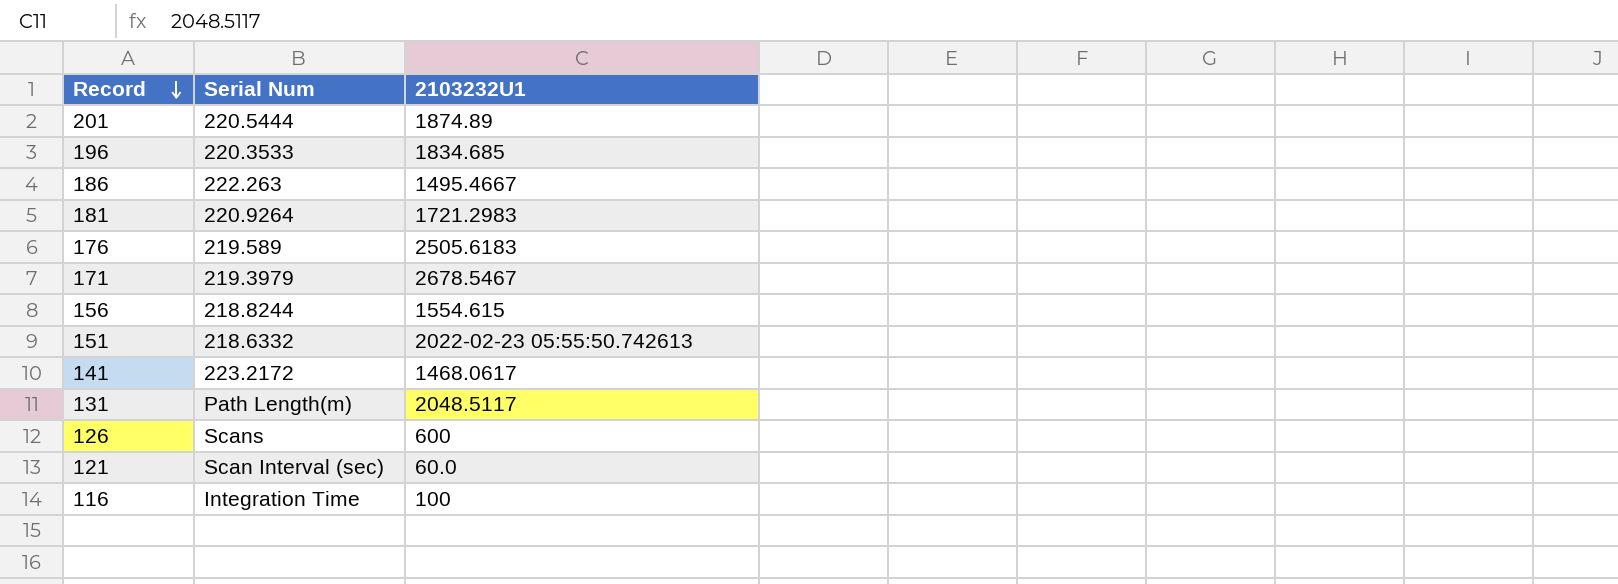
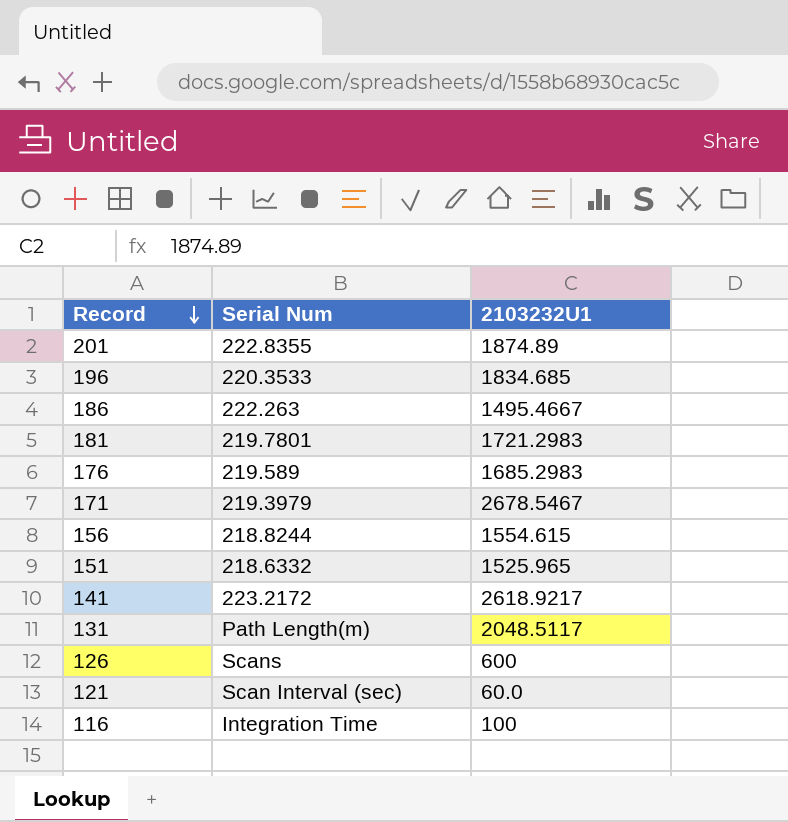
201 | Serial Num: 220.5444 -> 222.8355
181 | Serial Num: 220.9264 -> 219.7801
176 | 2103232U1: 2505.6183 -> 1685.2983
151 | 2103232U1: 2022-02-23 05:55:50.742613 -> 1525.965
141 | 2103232U1: 1468.0617 -> 2618.9217

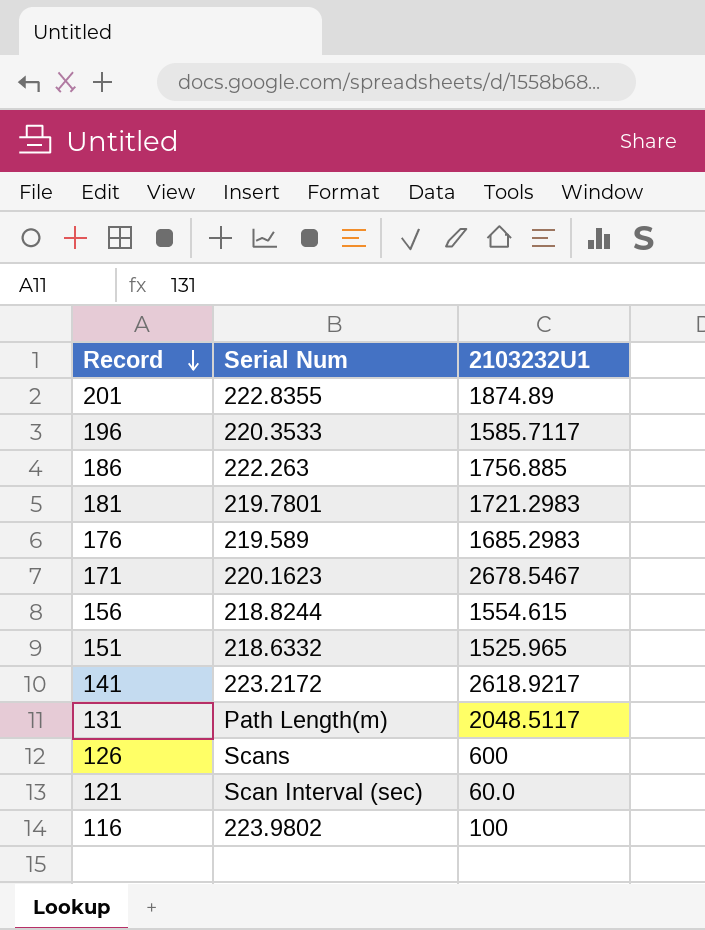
196 | 2103232U1: 1834.685 -> 1585.7117
186 | 2103232U1: 1495.4667 -> 1756.885
171 | Serial Num: 219.3979 -> 220.1623
116 | Serial Num: Integration Time -> 223.9802

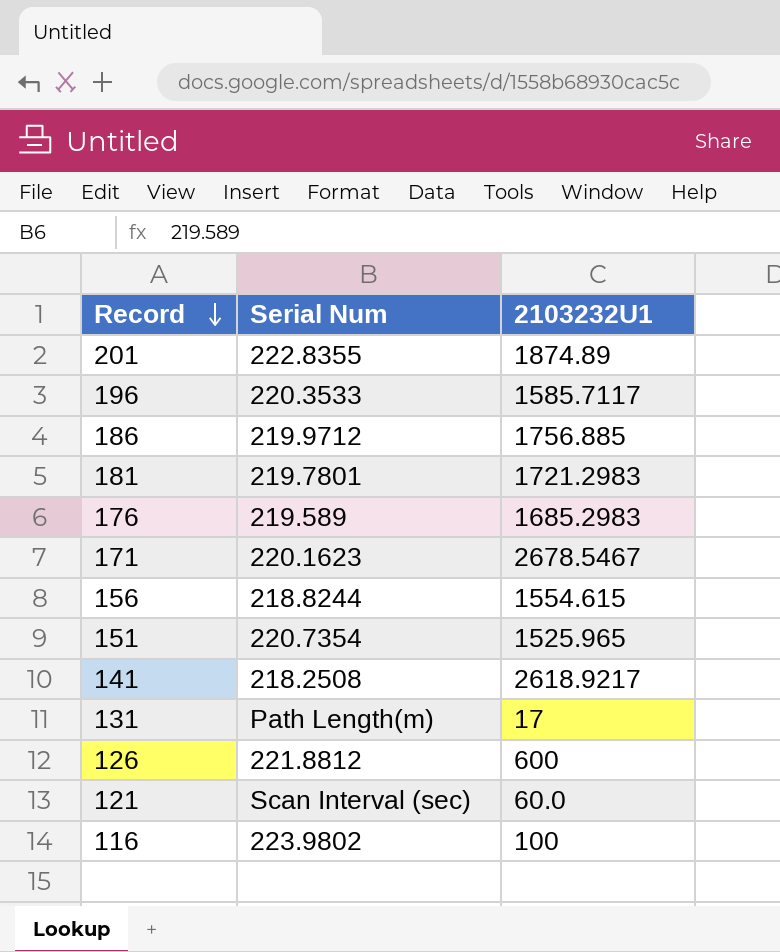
186 | Serial Num: 222.263 -> 219.9712
151 | Serial Num: 218.6332 -> 220.7354
141 | Serial Num: 223.2172 -> 218.2508
131 | 2103232U1: 2048.5117 -> 17
126 | Serial Num: Scans -> 221.8812

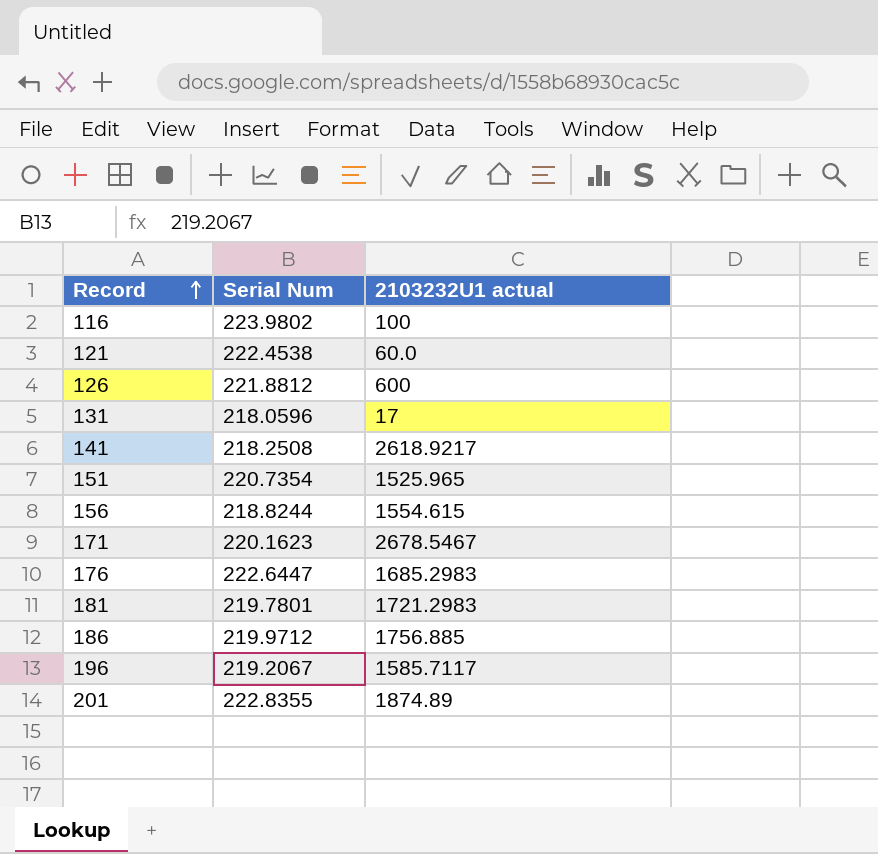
row order: Record descending -> Record ascending
column name: 2103232U1 -> 2103232U1 actual
121 | Serial Num: Scan Interval (sec) -> 222.4538
131 | Serial Num: Path Length(m) -> 218.0596
176 | Serial Num: 219.589 -> 222.6447
196 | Serial Num: 220.3533 -> 219.2067

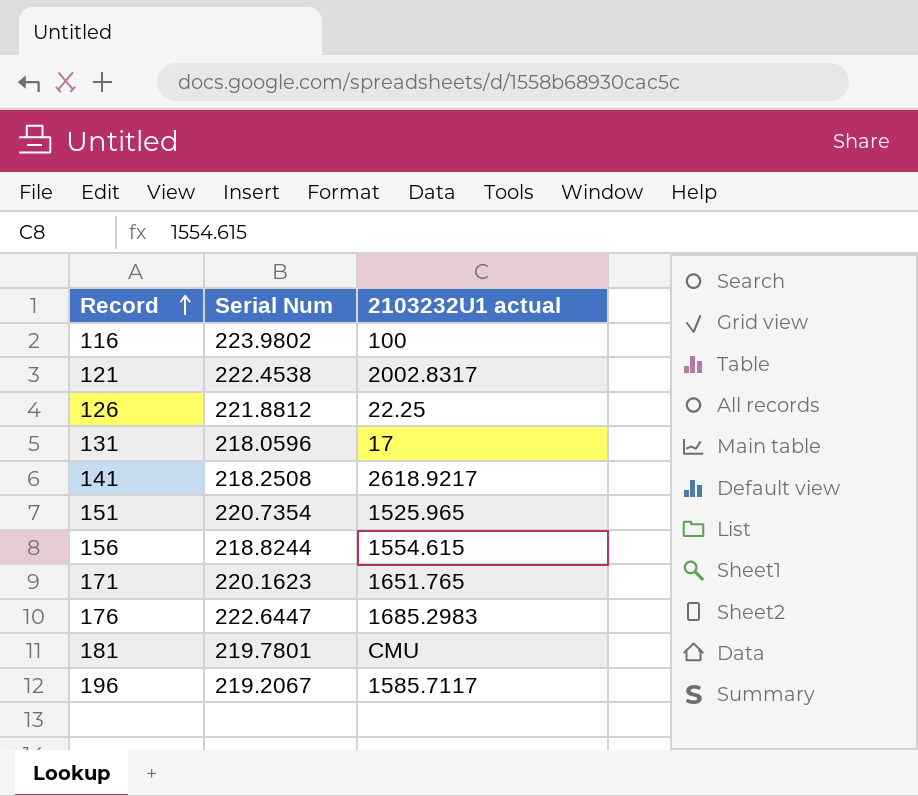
row 186: 219.9712 | 1756.885 -> none
row 201: 222.8355 | 1874.89 -> none
121 | 2103232U1 actual: 60.0 -> 2002.8317
126 | 2103232U1 actual: 600 -> 22.25
171 | 2103232U1 actual: 2678.5467 -> 1651.765
181 | 2103232U1 actual: 1721.2983 -> CMU

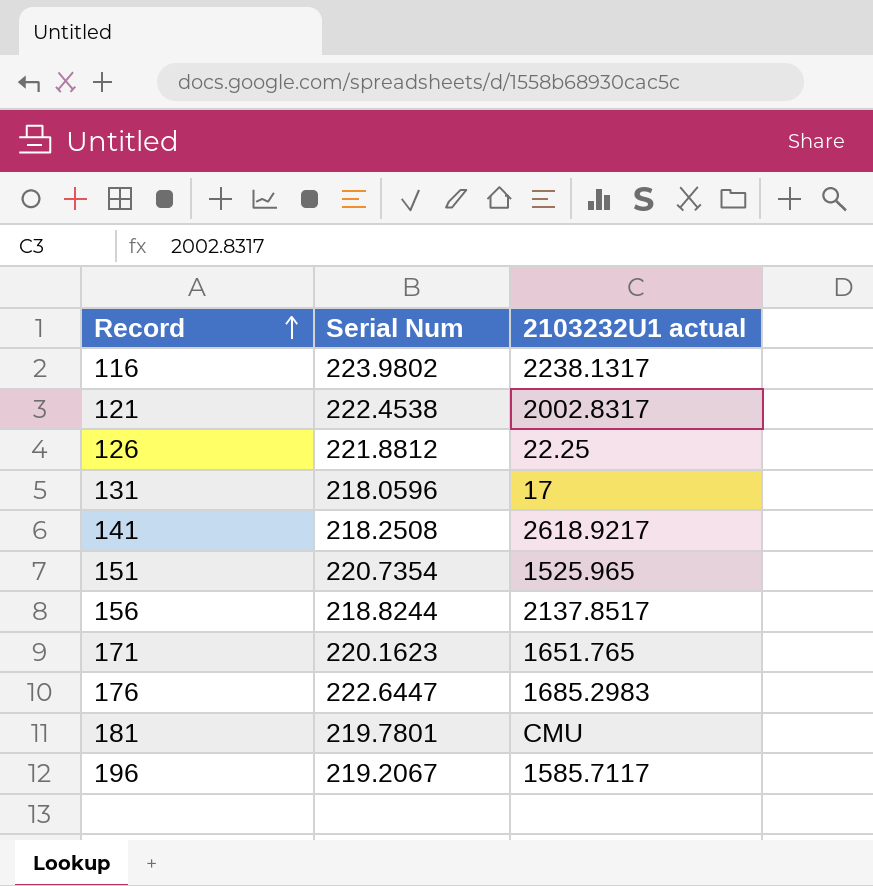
116 | 2103232U1 actual: 100 -> 2238.1317
156 | 2103232U1 actual: 1554.615 -> 2137.8517

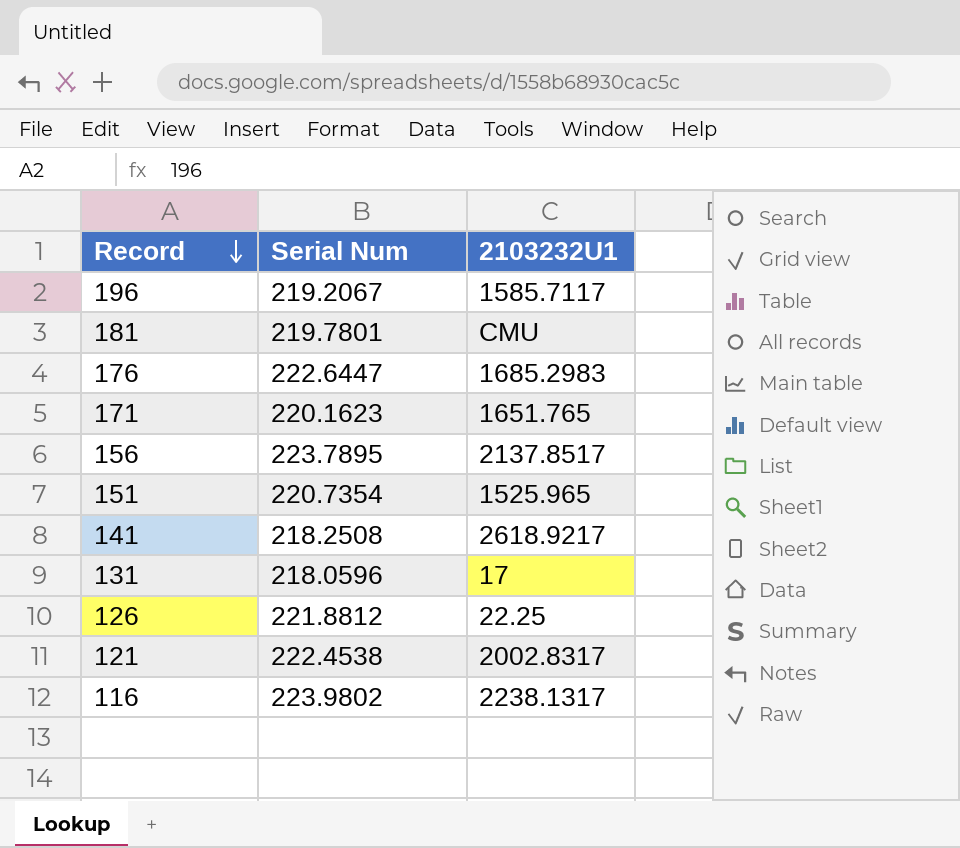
row order: Record ascending -> Record descending
column name: 2103232U1 actual -> 2103232U1
156 | Serial Num: 218.8244 -> 223.7895

